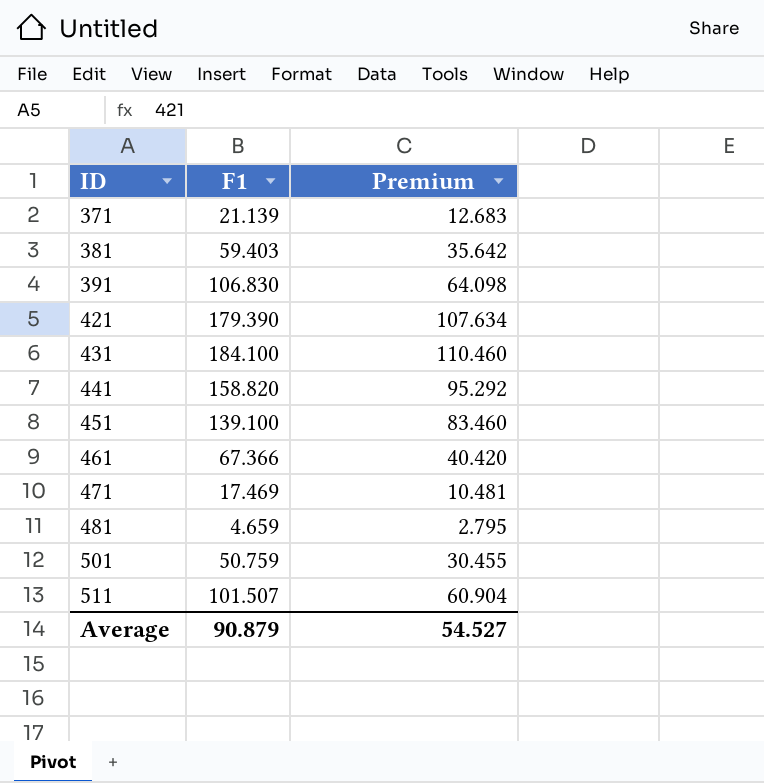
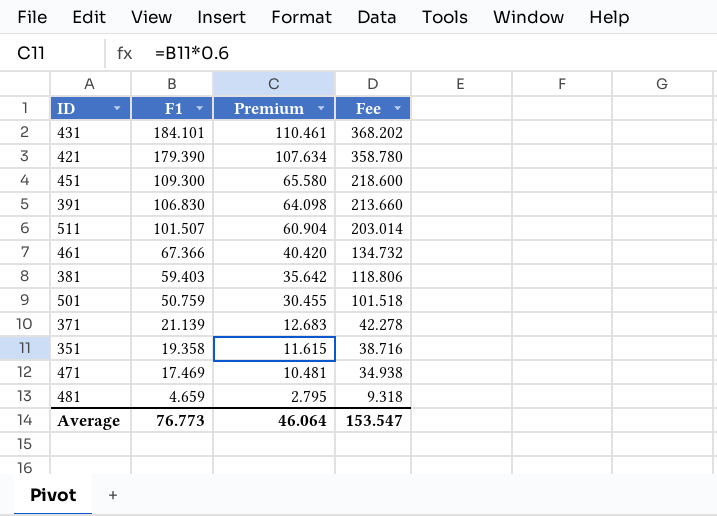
row order: ID ascending -> F1 descending
column Fee | formula: none -> [F1] * 2
row 441: 158.820 | 95.292 -> none
431 | F1: 184.100 -> 184.101
431 | Premium: 110.460 -> 110.461
451 | F1: 139.100 -> 109.300
451 | Premium: 83.460 -> 65.580
row 351: none -> 19.358 | 11.615 | 38.716
Average | F1: 90.879 -> 76.773
Average | Premium: 54.527 -> 46.064

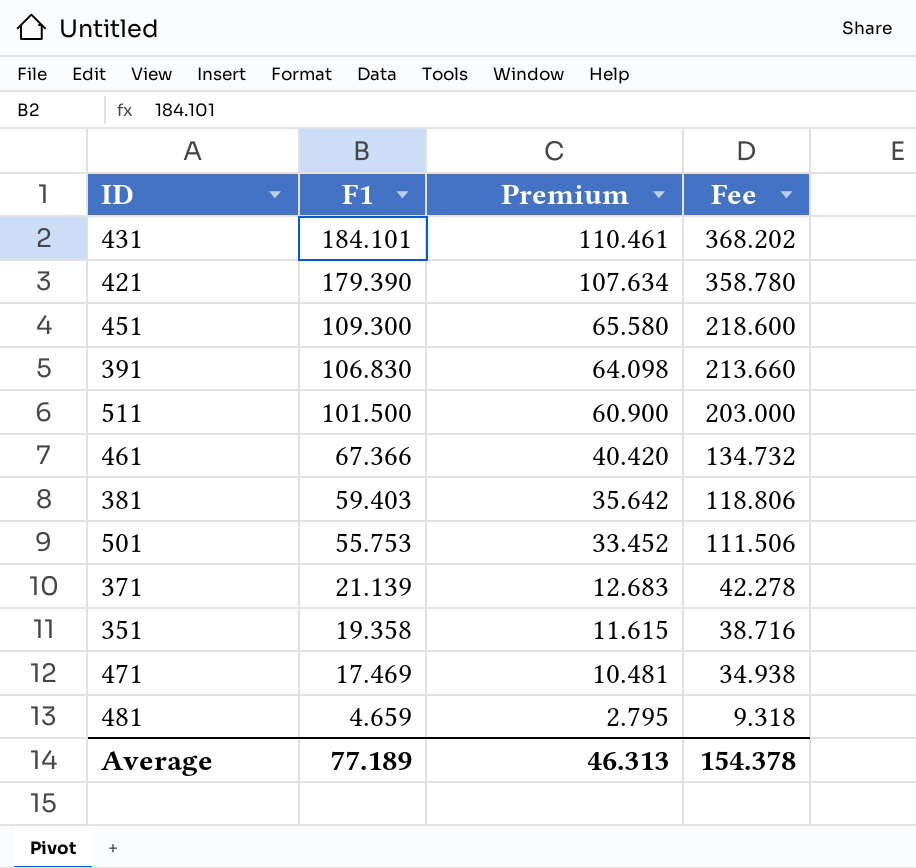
511 | F1: 101.507 -> 101.500
511 | Premium: 60.904 -> 60.900
511 | Fee: 203.014 -> 203.000
501 | F1: 50.759 -> 55.753
501 | Premium: 30.455 -> 33.452
501 | Fee: 101.518 -> 111.506
Average | F1: 76.773 -> 77.189
Average | Premium: 46.064 -> 46.313
Average | Fee: 153.547 -> 154.378

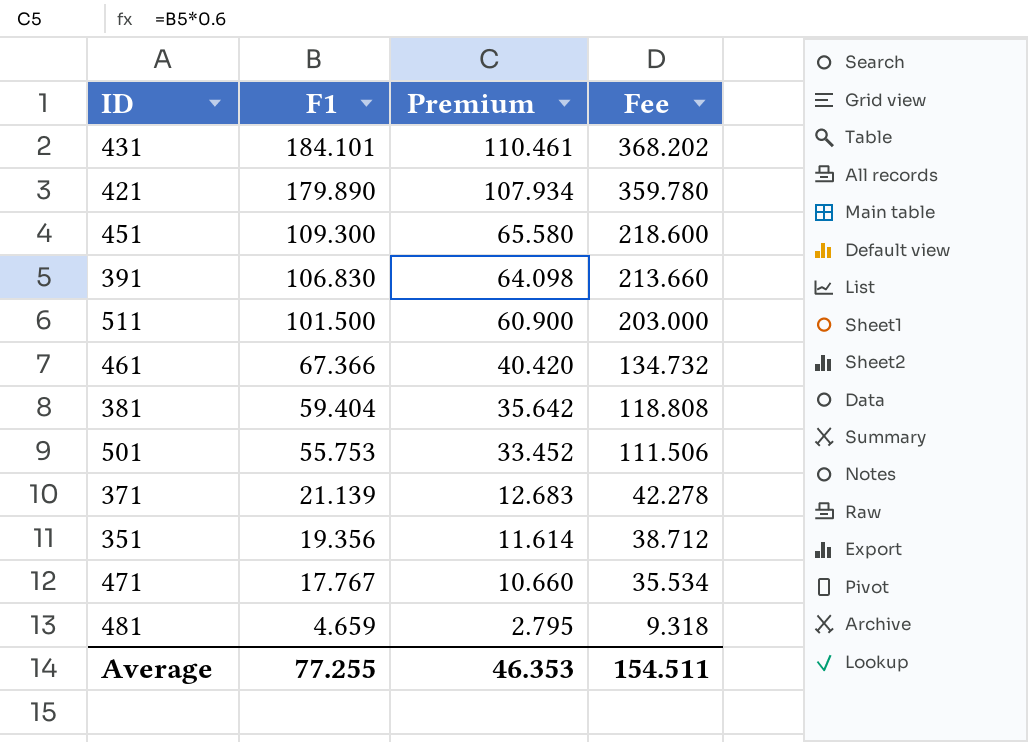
421 | F1: 179.390 -> 179.890
421 | Premium: 107.634 -> 107.934
421 | Fee: 358.780 -> 359.780
381 | F1: 59.403 -> 59.404
381 | Fee: 118.806 -> 118.808
351 | F1: 19.358 -> 19.356
351 | Premium: 11.615 -> 11.614
351 | Fee: 38.716 -> 38.712
471 | F1: 17.469 -> 17.767
471 | Premium: 10.481 -> 10.660
471 | Fee: 34.938 -> 35.534
Average | F1: 77.189 -> 77.255
Average | Premium: 46.313 -> 46.353
Average | Fee: 154.378 -> 154.511

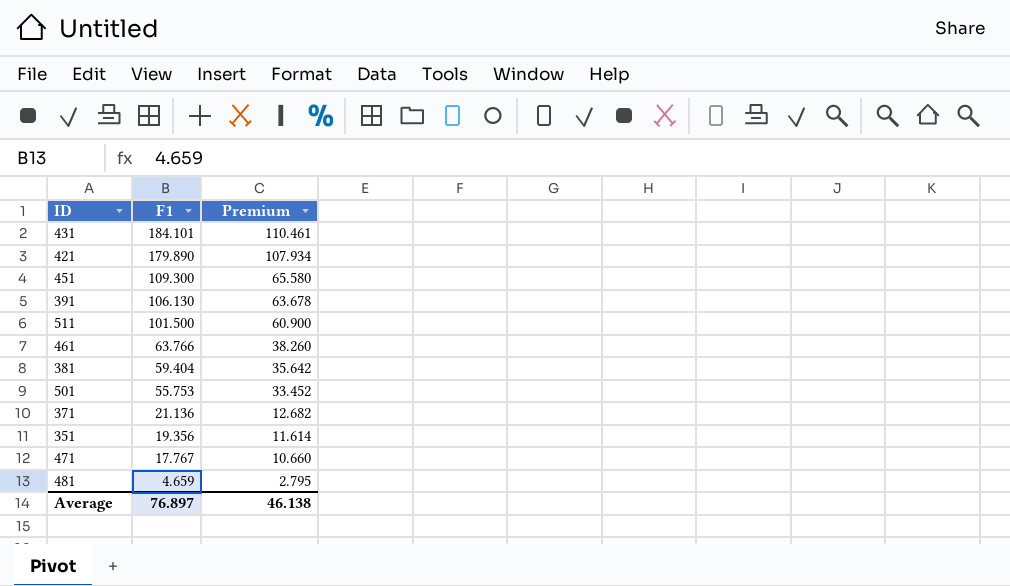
column Fee | formula: [F1] * 2 -> none
391 | F1: 106.830 -> 106.130
391 | Premium: 64.098 -> 63.678
461 | F1: 67.366 -> 63.766
461 | Premium: 40.420 -> 38.260
371 | F1: 21.139 -> 21.136
371 | Premium: 12.683 -> 12.682
Average | F1: 77.255 -> 76.897
Average | Premium: 46.353 -> 46.138

